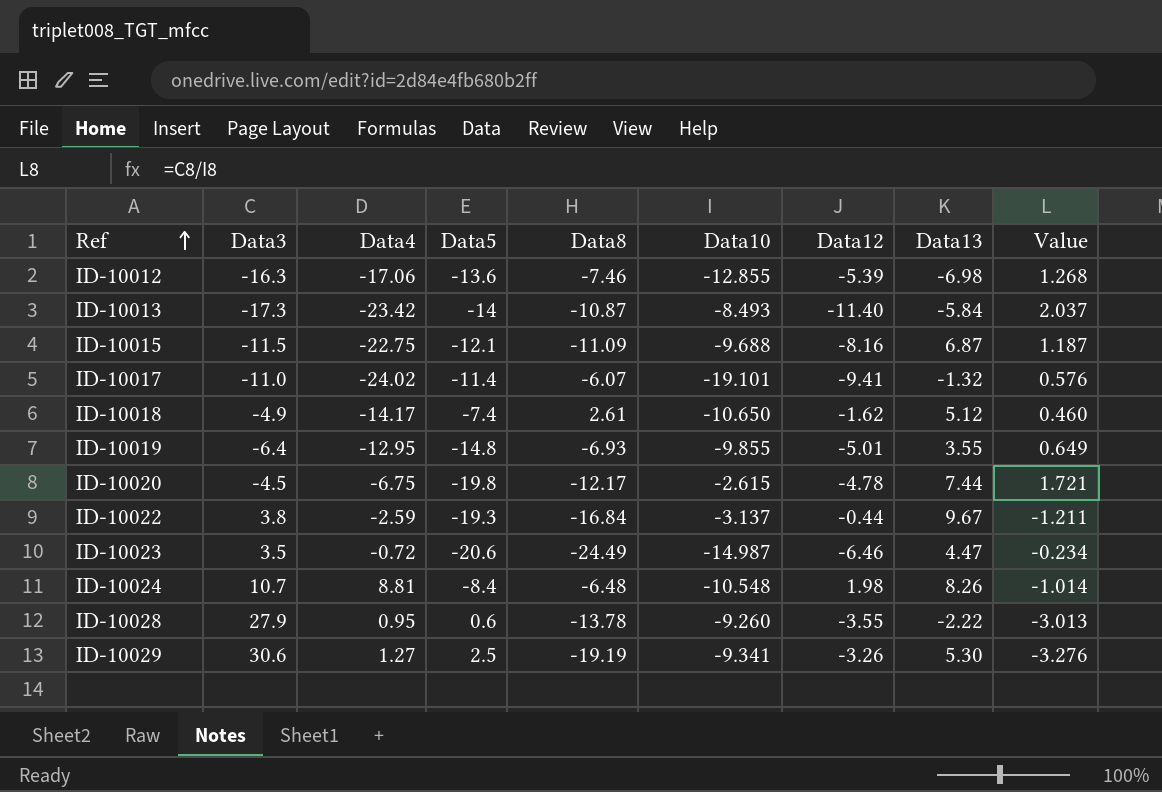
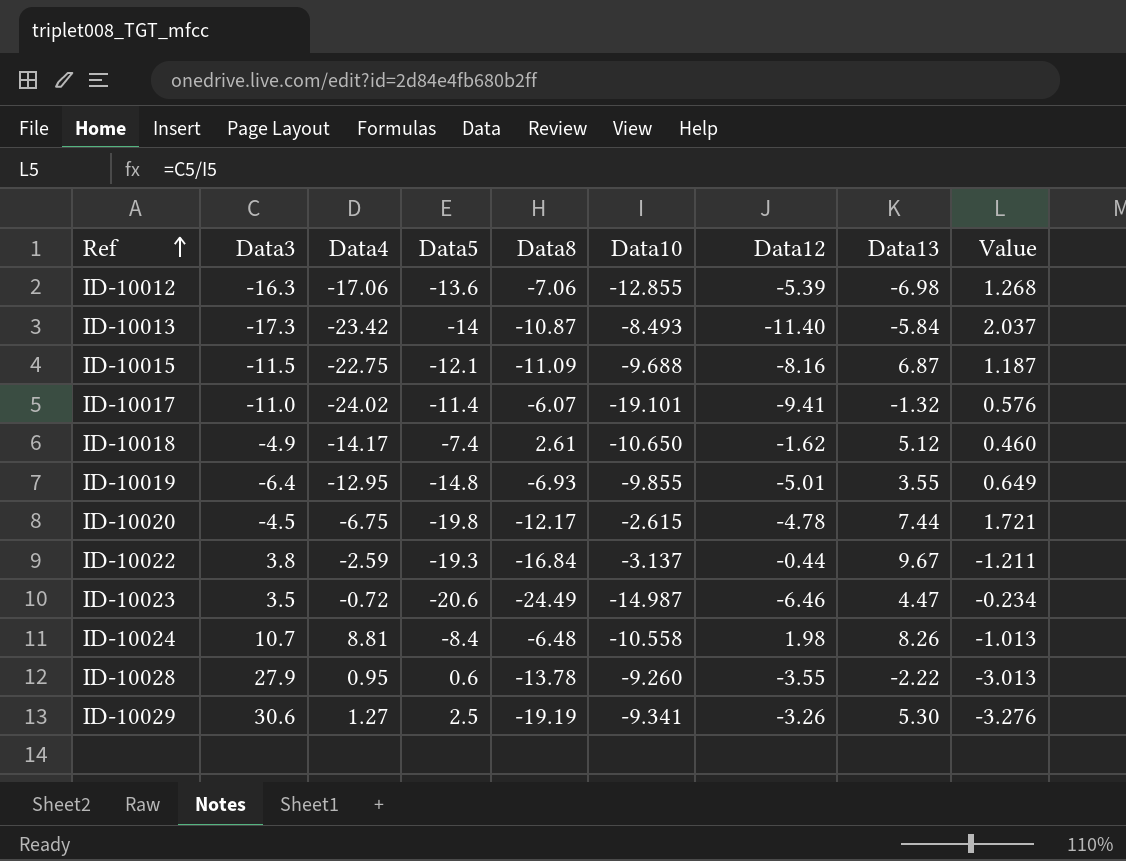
ID-10012 | Data8: -7.46 -> -7.06
ID-10024 | Data10: -10.548 -> -10.558
ID-10024 | Value: -1.014 -> -1.013

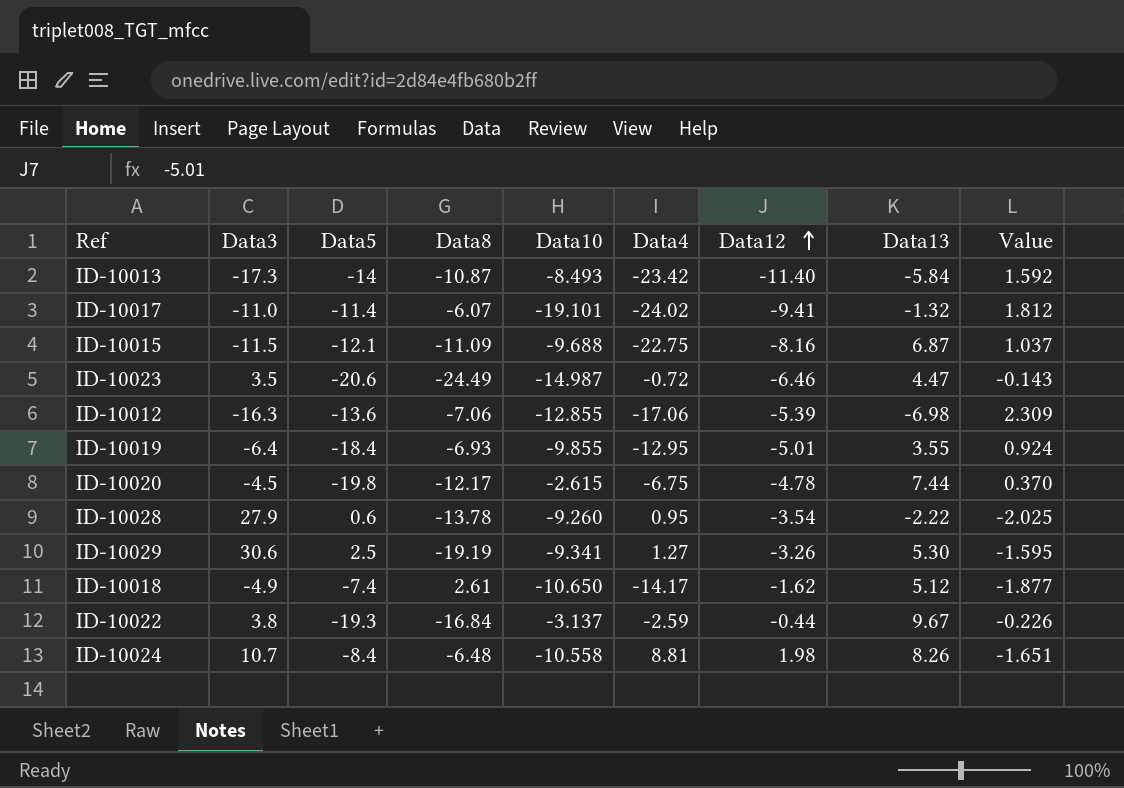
row order: Ref ascending -> Data12 ascending
column Data4 | position: 3 -> 6
column Value | formula: [Data3] / [Data10] -> [Data3] / [Data8]
ID-10019 | Data5: -14.8 -> -18.4
ID-10028 | Data12: -3.55 -> -3.54

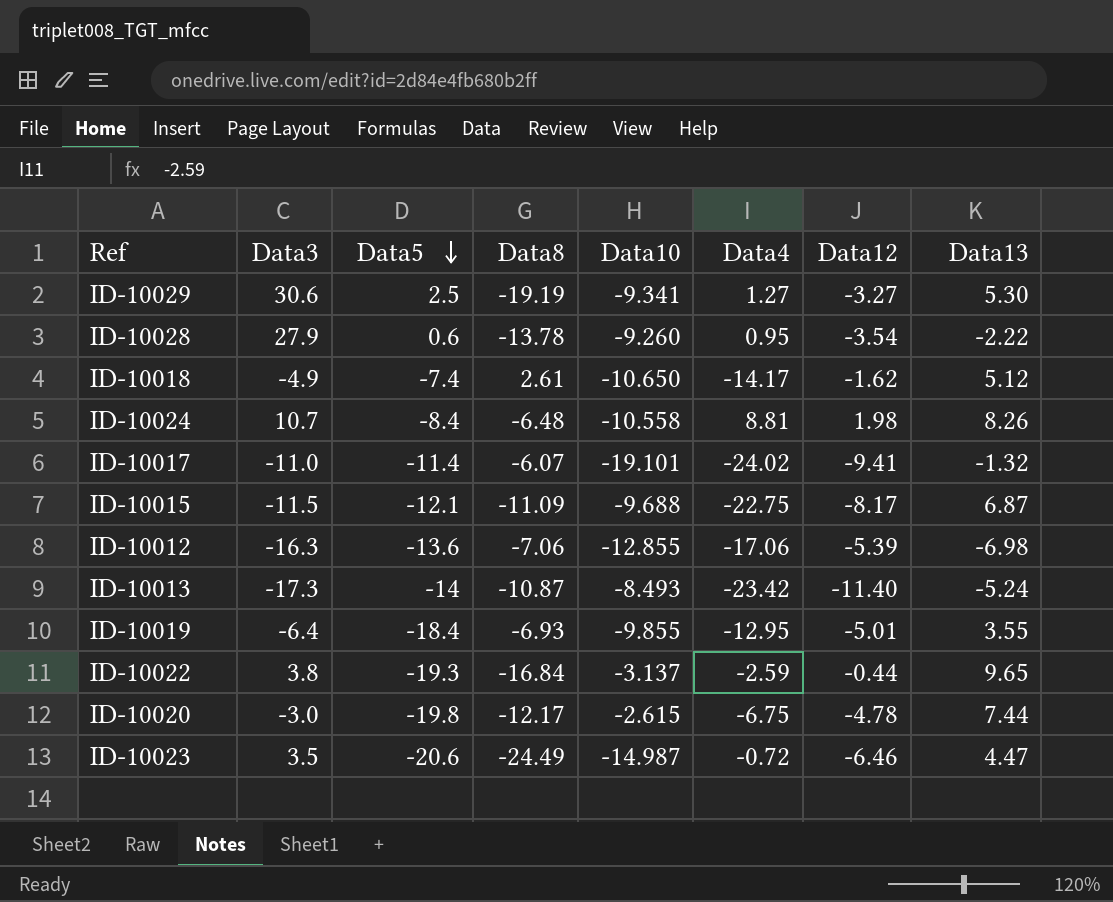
row order: Data12 ascending -> Data5 descending
column Value | formula: [Data3] / [Data8] -> none
ID-10029 | Data12: -3.26 -> -3.27
ID-10015 | Data12: -8.16 -> -8.17
ID-10013 | Data13: -5.84 -> -5.24
ID-10022 | Data13: 9.67 -> 9.65
ID-10020 | Data3: -4.5 -> -3.0

